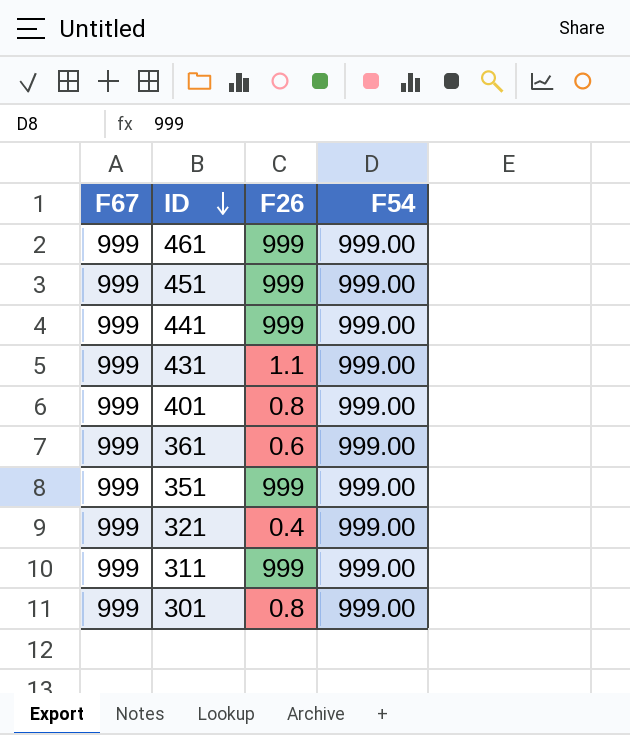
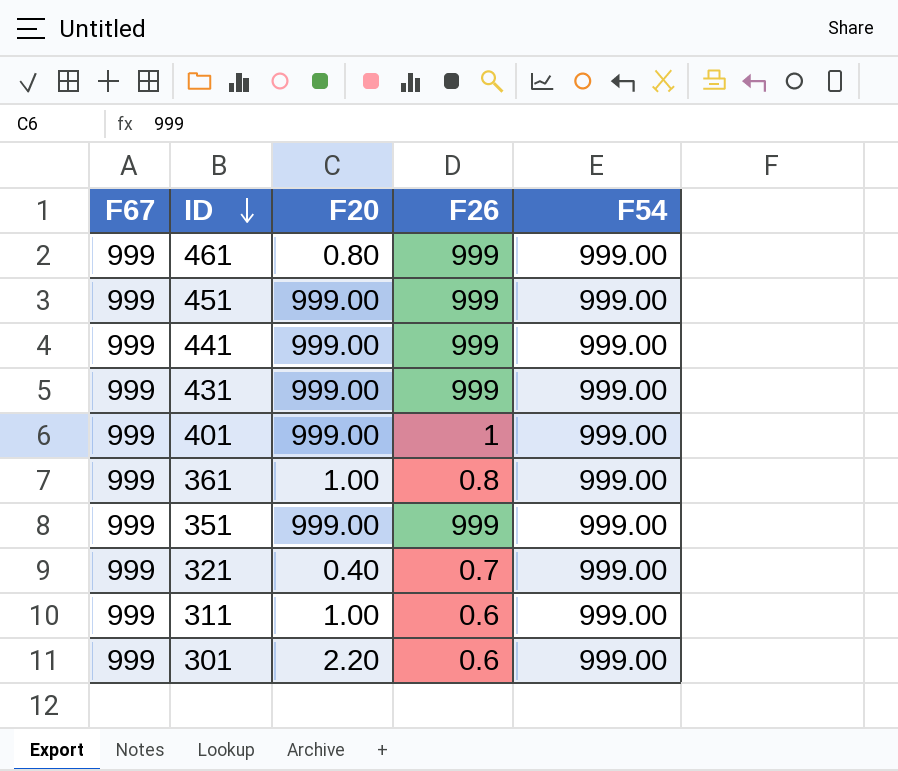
column F20 | position: none -> 3
431 | F26: 1.1 -> 999
401 | F26: 0.8 -> 1
361 | F26: 0.6 -> 0.8
321 | F26: 0.4 -> 0.7
311 | F26: 999 -> 0.6
301 | F26: 0.8 -> 0.6

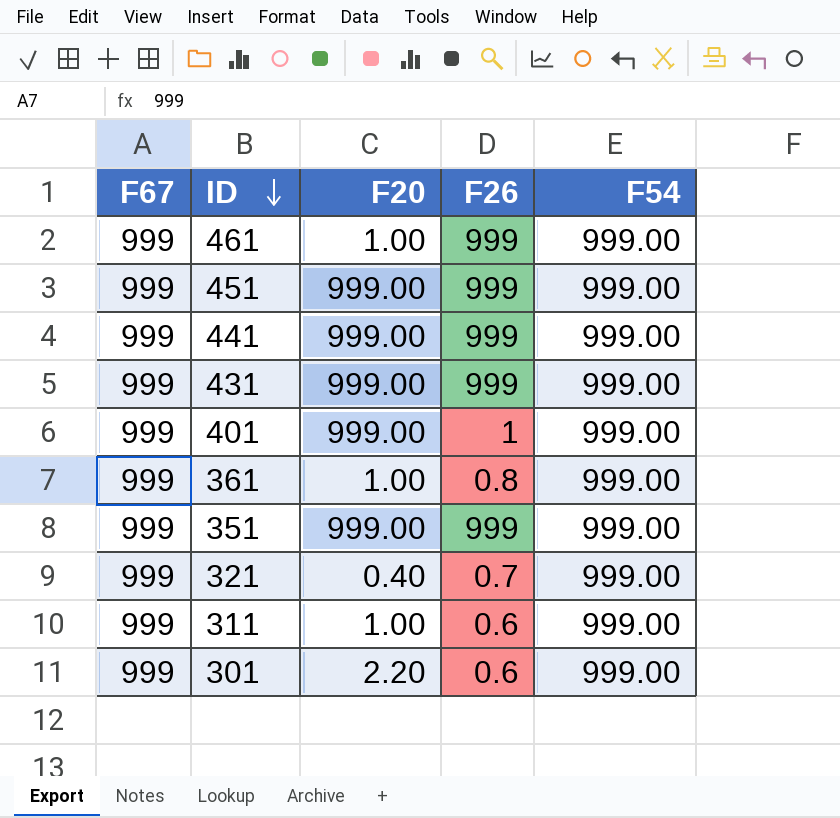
461 | F20: 0.80 -> 1.00

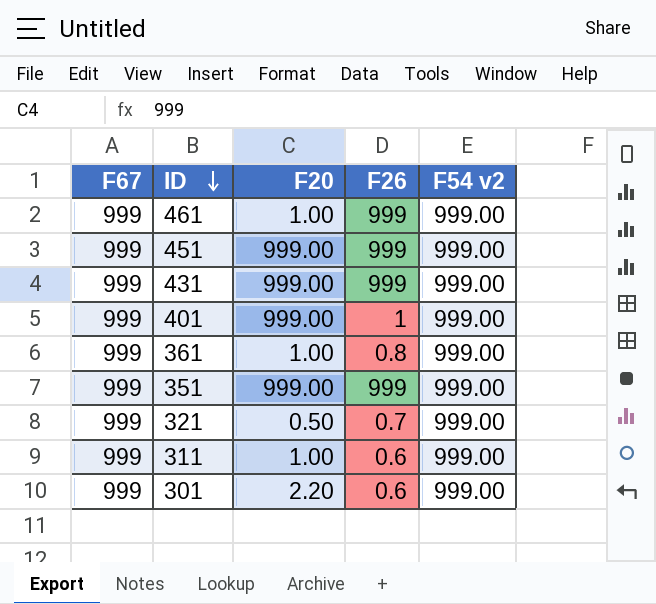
column name: F54 -> F54 v2
row 441: 999 | 999.00 | 999 | 999.00 -> none
321 | F20: 0.40 -> 0.50

